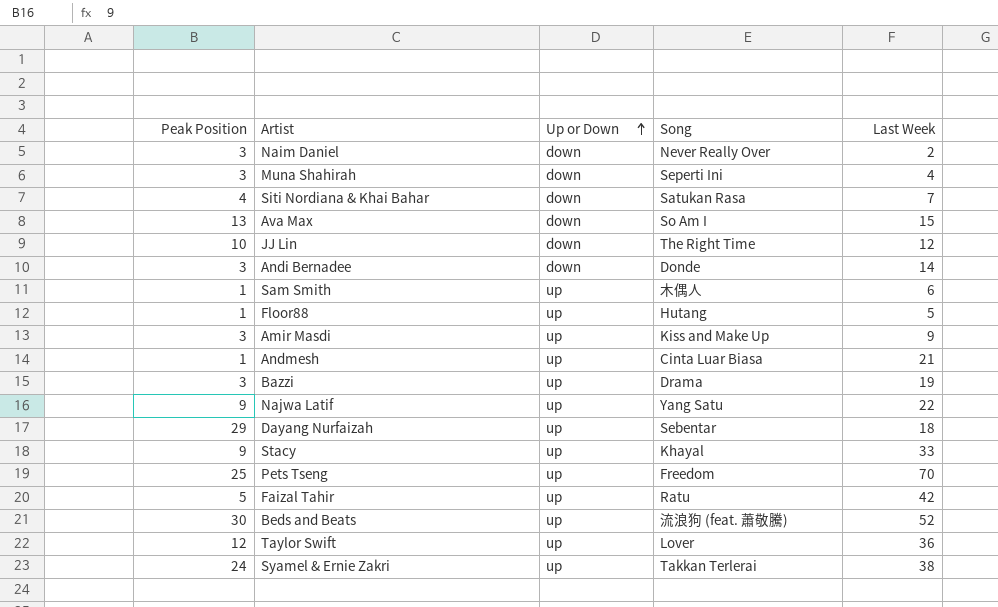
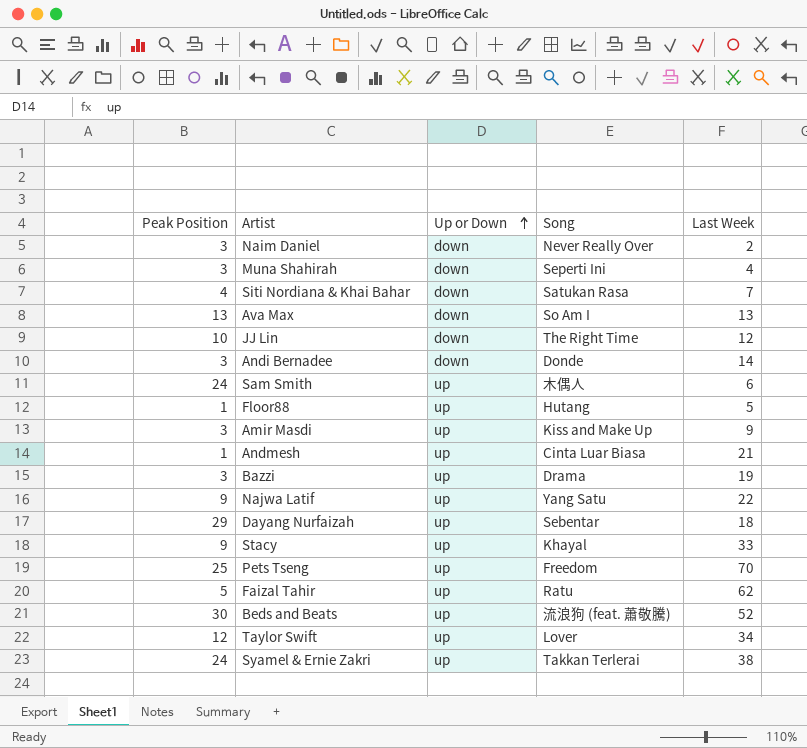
Ava Max | Last Week: 15 -> 13
Sam Smith | Peak Position: 1 -> 24
Faizal Tahir | Last Week: 42 -> 62
Taylor Swift | Last Week: 36 -> 34

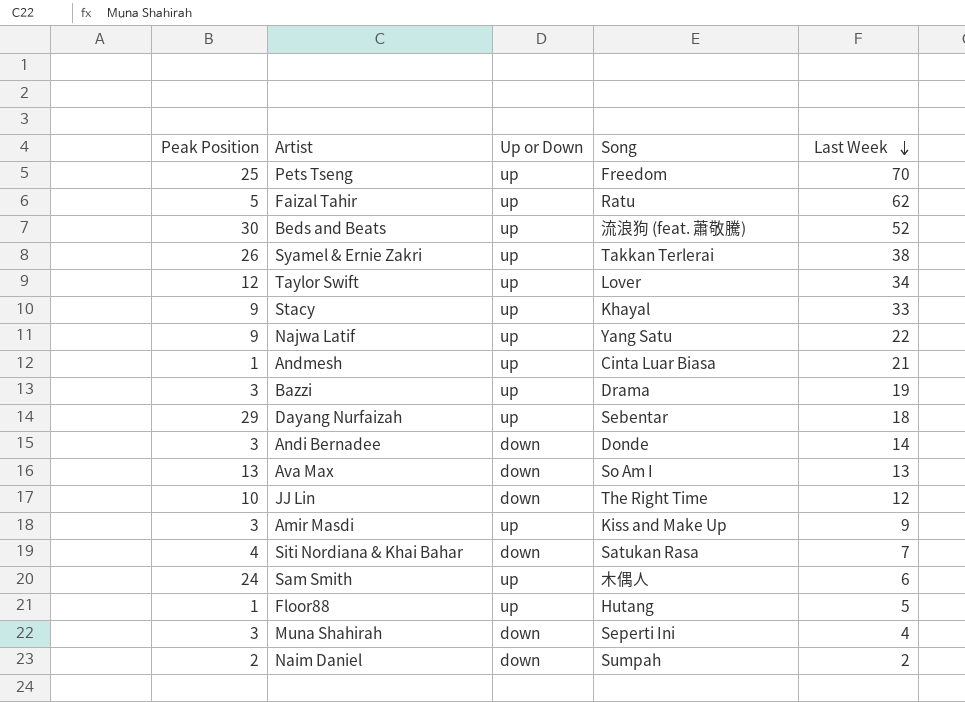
row order: Up or Down ascending -> Last Week descending
Syamel & Ernie Zakri | Peak Position: 24 -> 26
Naim Daniel | Peak Position: 3 -> 2
Naim Daniel | Song: Never Really Over -> Sumpah

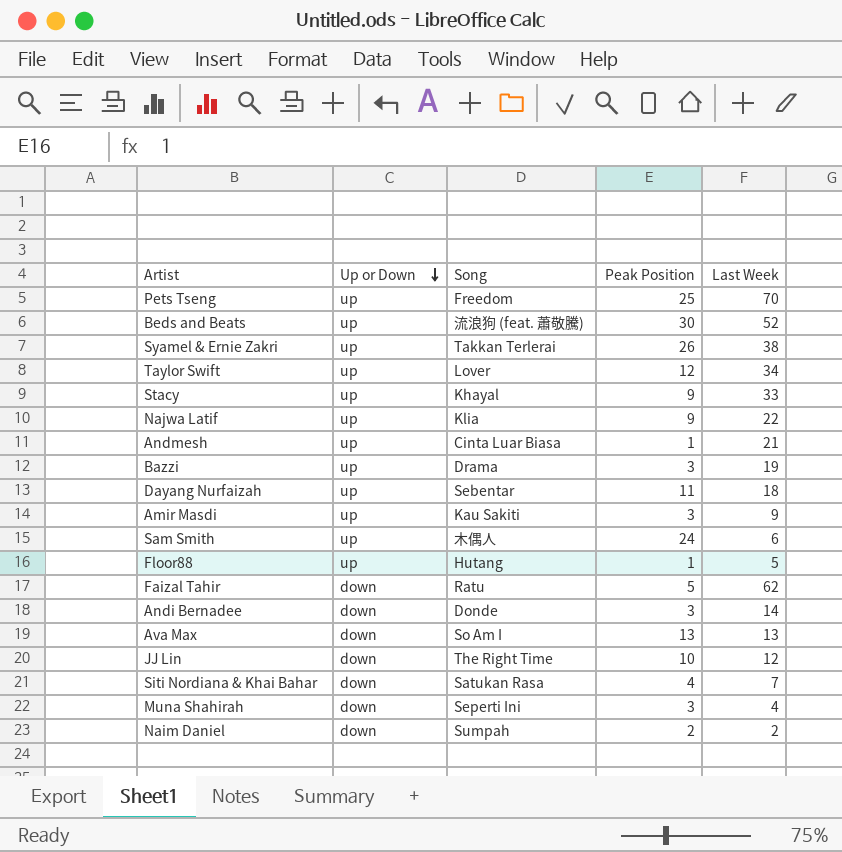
row order: Last Week descending -> Up or Down descending
column Peak Position | position: 1 -> 4
Najwa Latif | Song: Yang Satu -> Klia
Dayang Nurfaizah | Peak Position: 29 -> 11
Amir Masdi | Song: Kiss and Make Up -> Kau Sakiti
Faizal Tahir | Up or Down: up -> down

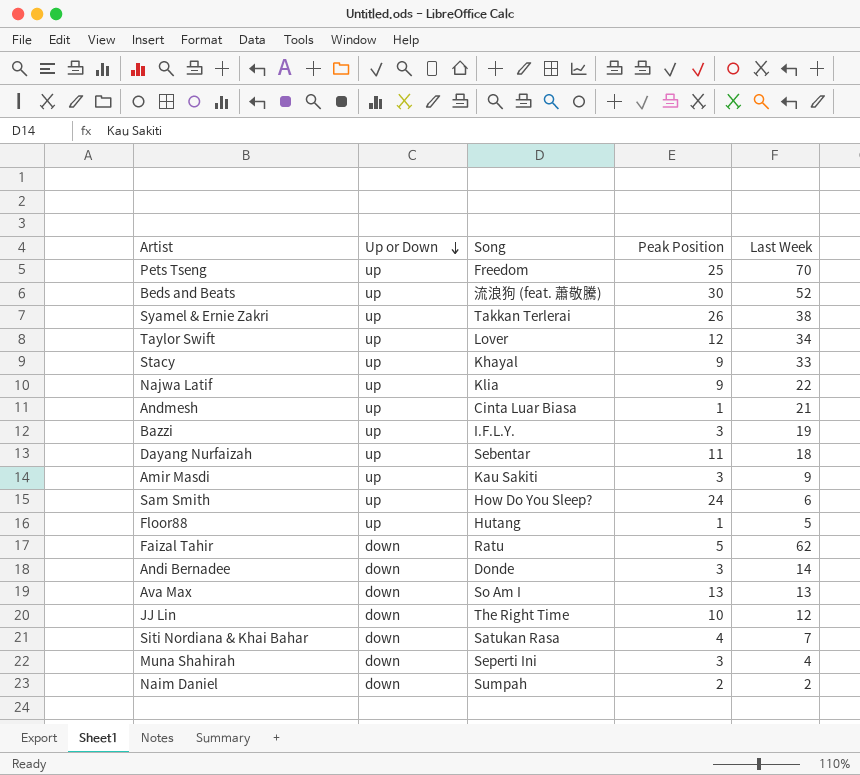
Bazzi | Song: Drama -> I.F.L.Y.
Sam Smith | Song: 木偶人 -> How Do You Sleep?

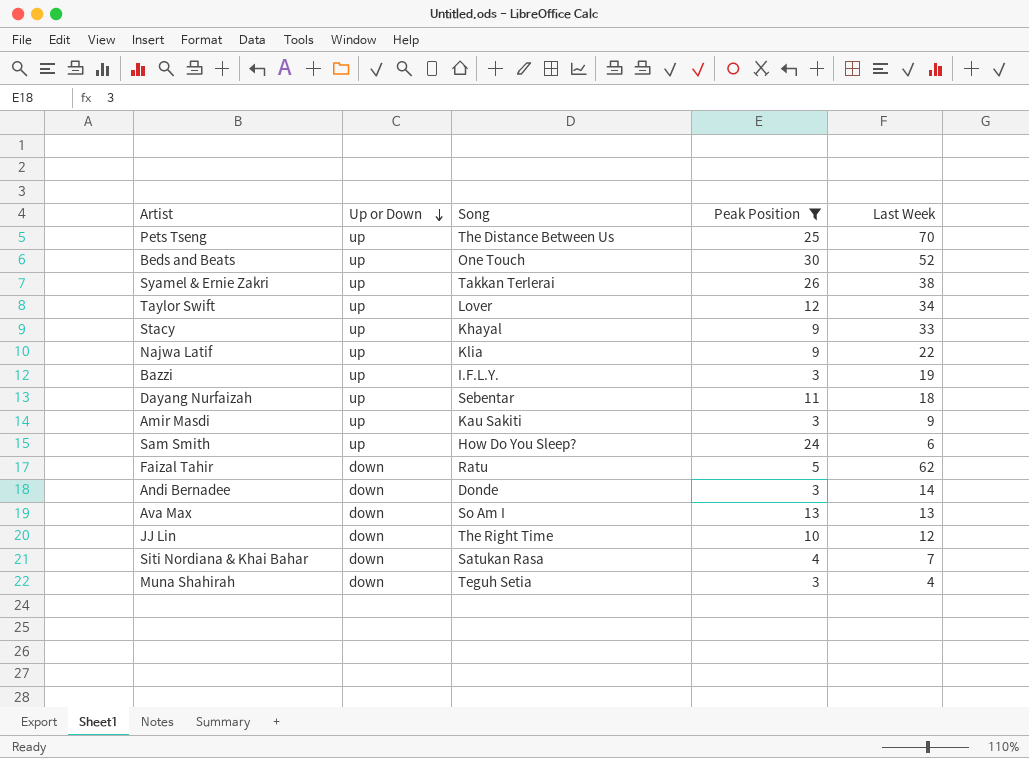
filter: none -> Peak Position >= 3
Pets Tseng | Song: Freedom -> The Distance Between Us
Beds and Beats | Song: 流浪狗 (feat. 蕭敬騰) -> One Touch
Muna Shahirah | Song: Seperti Ini -> Teguh Setia

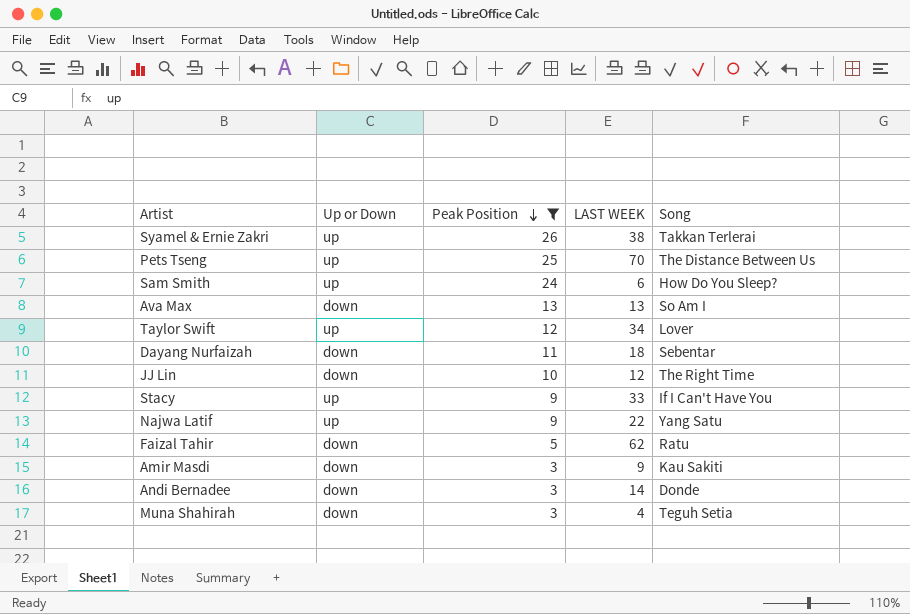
row order: Up or Down descending -> Peak Position descending
column name: Last Week -> LAST WEEK
column Song | position: 3 -> 5
row Beds and Beats: up | One Touch | 30 | 52 -> none
row Bazzi: up | I.F.L.Y. | 3 | 19 -> none
row Siti Nordiana & Khai Bahar: down | Satukan Rasa | 4 | 7 -> none
Dayang Nurfaizah | Up or Down: up -> down
Stacy | Song: Khayal -> If I Can't Have You
Najwa Latif | Song: Klia -> Yang Satu
Amir Masdi | Up or Down: up -> down

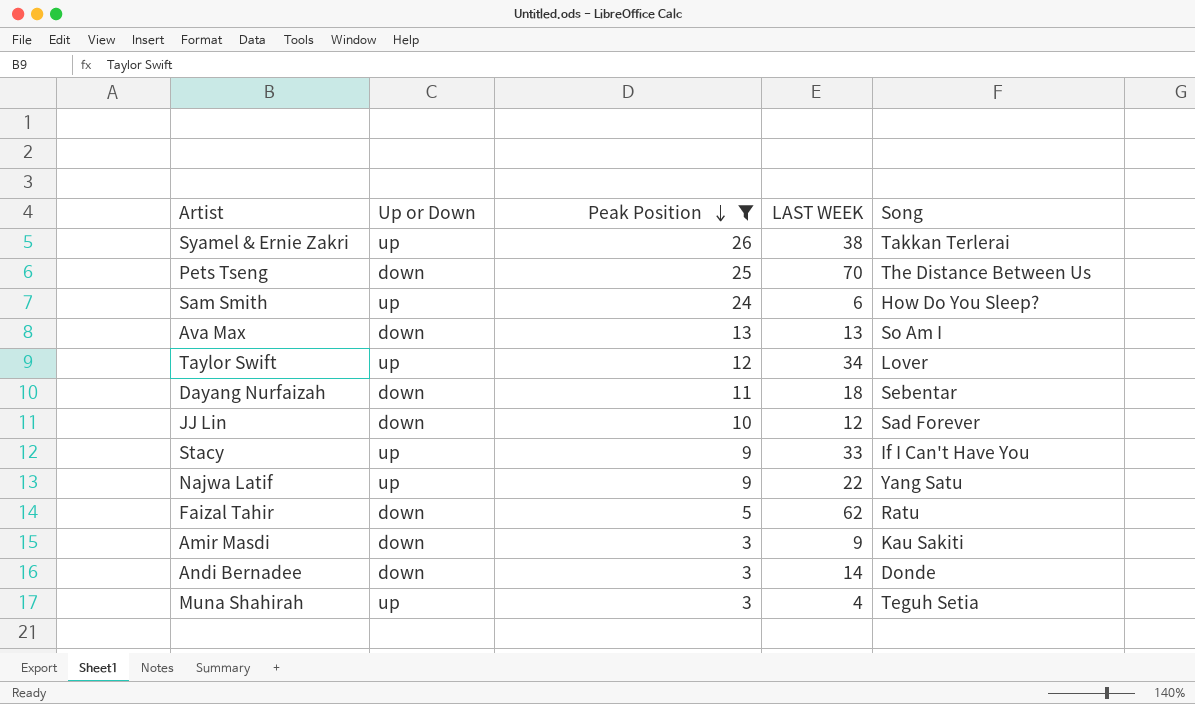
Pets Tseng | Up or Down: up -> down
JJ Lin | Song: The Right Time -> Sad Forever
Muna Shahirah | Up or Down: down -> up

